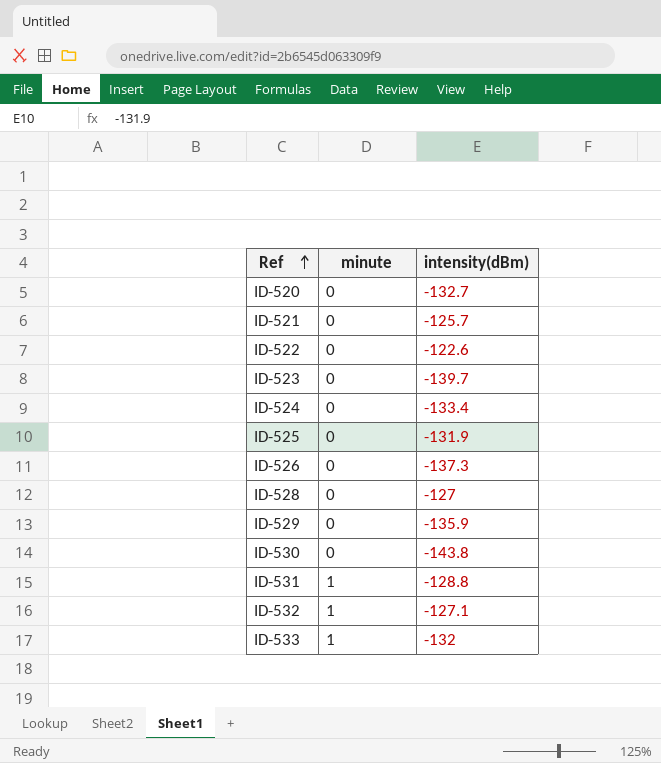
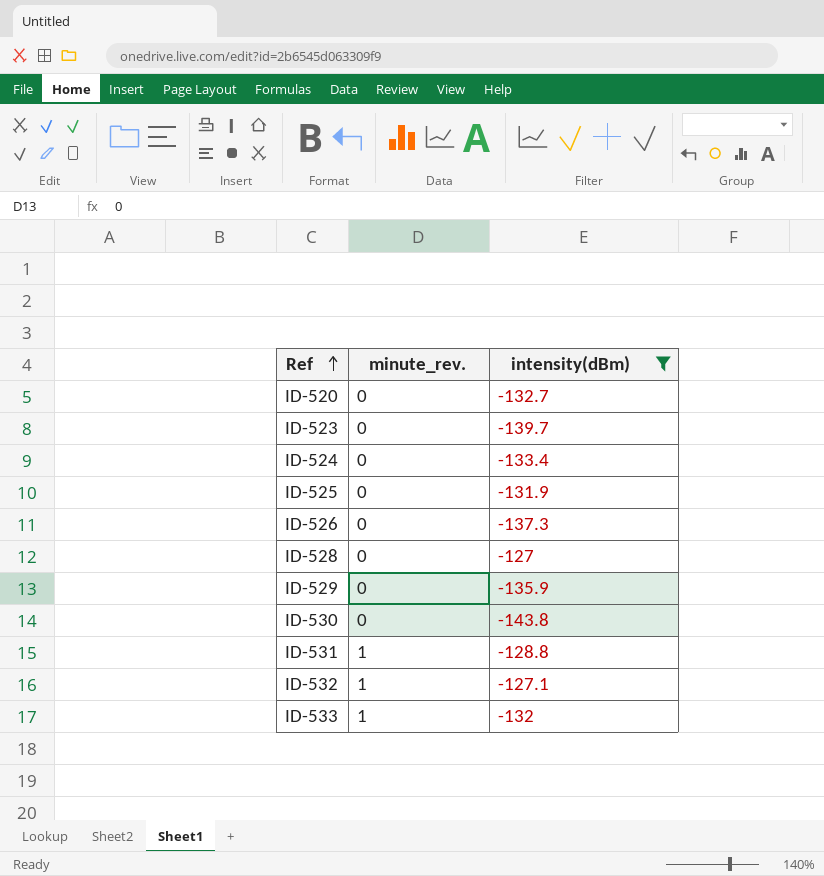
filter: none -> intensity(dBm) <= -127
column name: minute -> minute_rev.

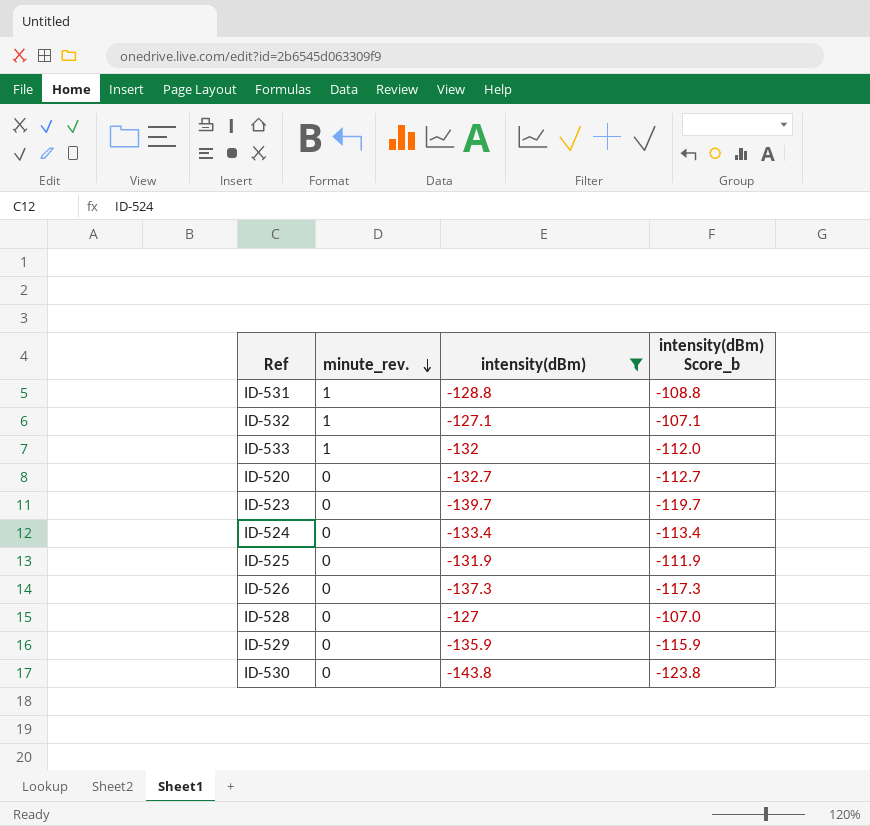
row order: Ref ascending -> minute_rev. descending
column intensity(dBm) Score_b | formula: none -> [intensity(dBm)] + 20

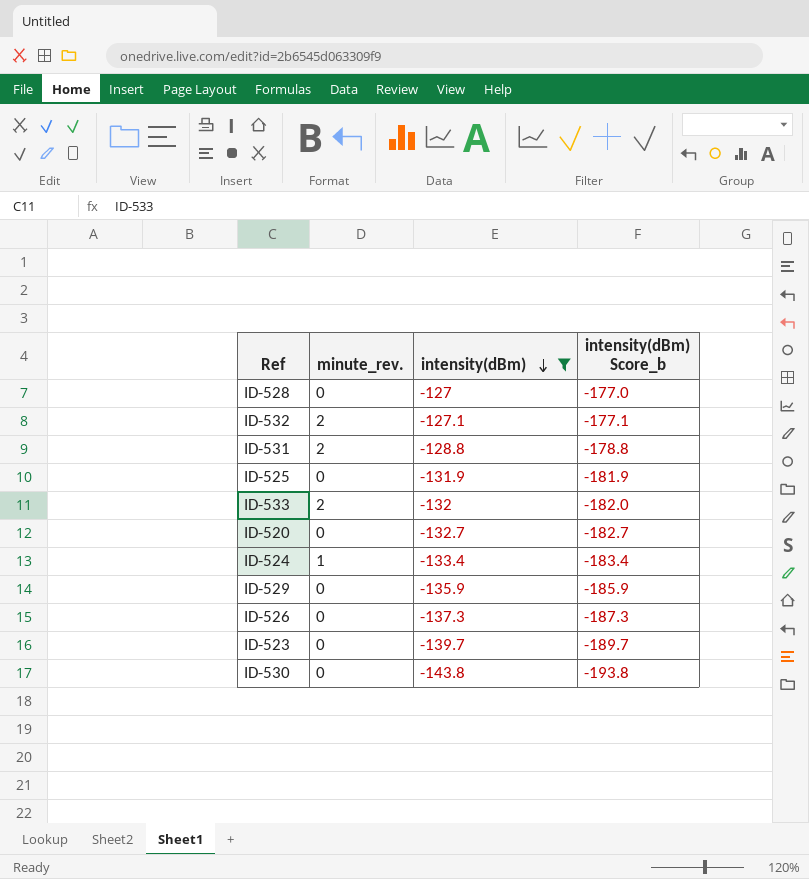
row order: minute_rev. descending -> intensity(dBm) descending
column intensity(dBm) Score_b | formula: [intensity(dBm)] + 20 -> [intensity(dBm)] - 50
ID-532 | minute_rev.: 1 -> 2
ID-531 | minute_rev.: 1 -> 2
ID-533 | minute_rev.: 1 -> 2
ID-524 | minute_rev.: 0 -> 1

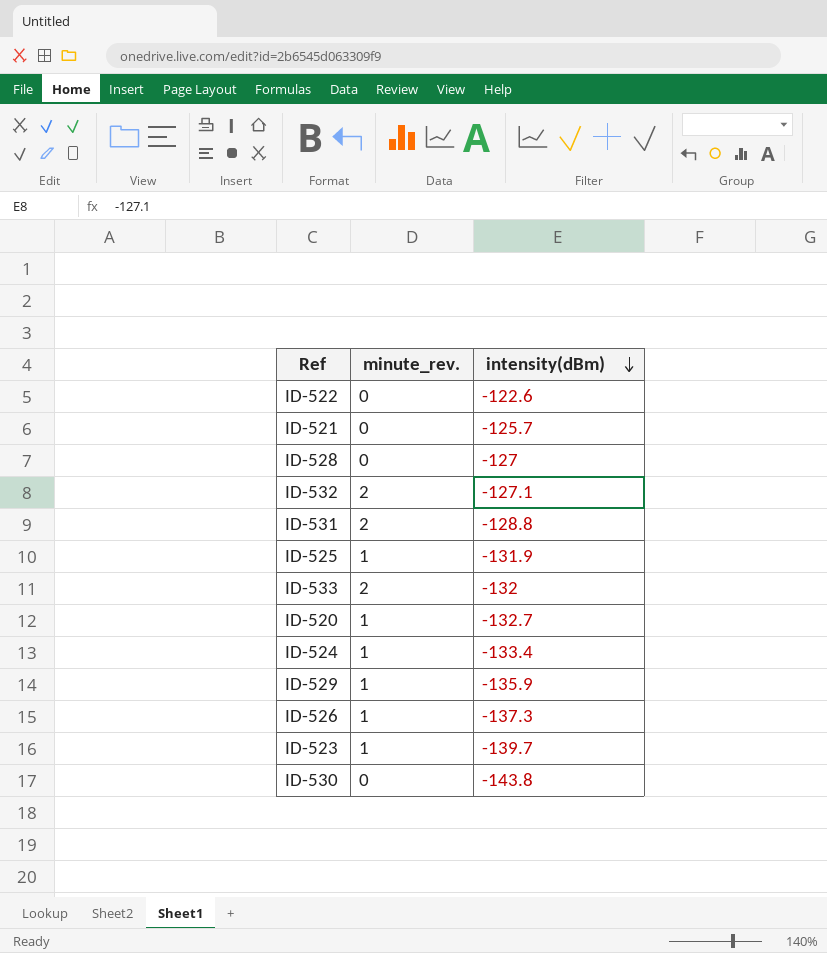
filter: intensity(dBm) <= -127 -> none
column intensity(dBm) Score_b | formula: [intensity(dBm)] - 50 -> none
ID-525 | minute_rev.: 0 -> 1
ID-520 | minute_rev.: 0 -> 1
ID-529 | minute_rev.: 0 -> 1
ID-526 | minute_rev.: 0 -> 1
ID-523 | minute_rev.: 0 -> 1

